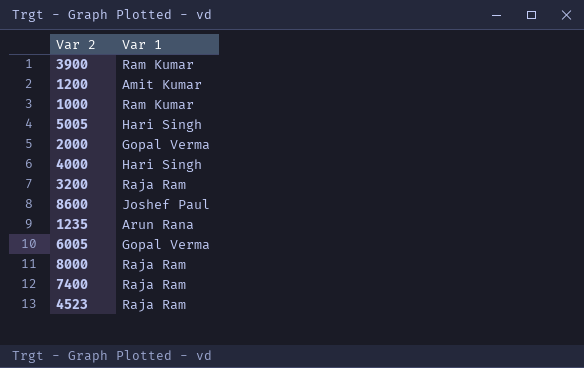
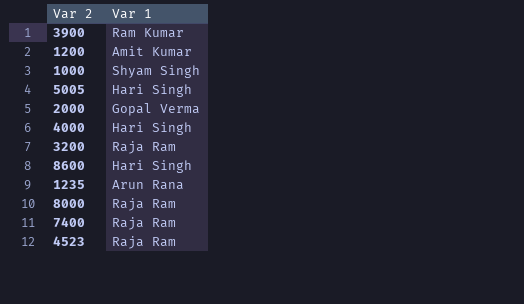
row 6005: Gopal Verma -> none
1000 | Var 1: Ram Kumar -> Shyam Singh
8600 | Var 1: Joshef Paul -> Hari Singh

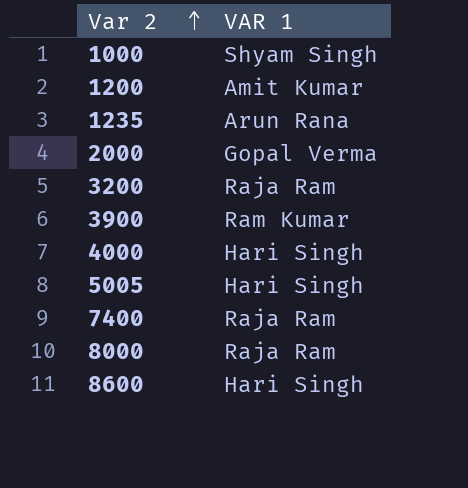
row order: none -> Var 2 ascending
column name: Var 1 -> VAR 1
row 4523: Raja Ram -> none

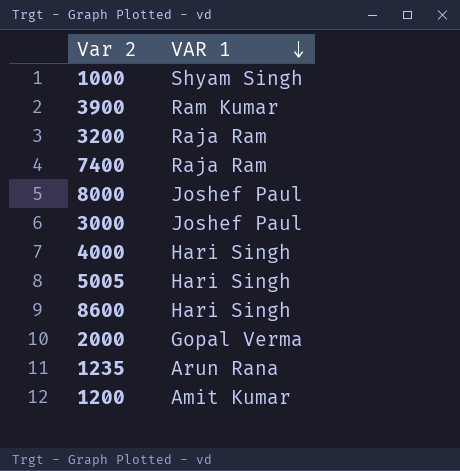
row order: Var 2 ascending -> VAR 1 descending
8000 | VAR 1: Raja Ram -> Joshef Paul
row 3000: none -> Joshef Paul

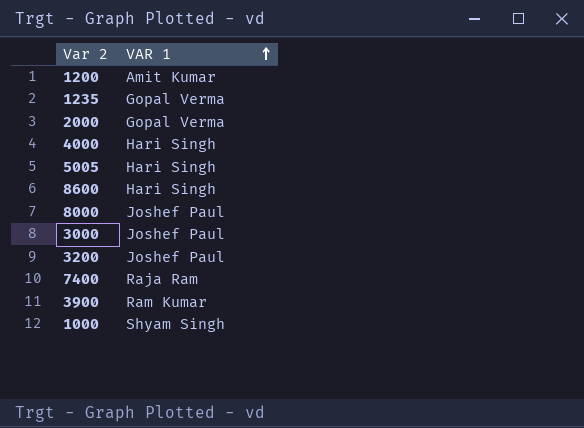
row order: VAR 1 descending -> VAR 1 ascending
1235 | VAR 1: Arun Rana -> Gopal Verma
3200 | VAR 1: Raja Ram -> Joshef Paul

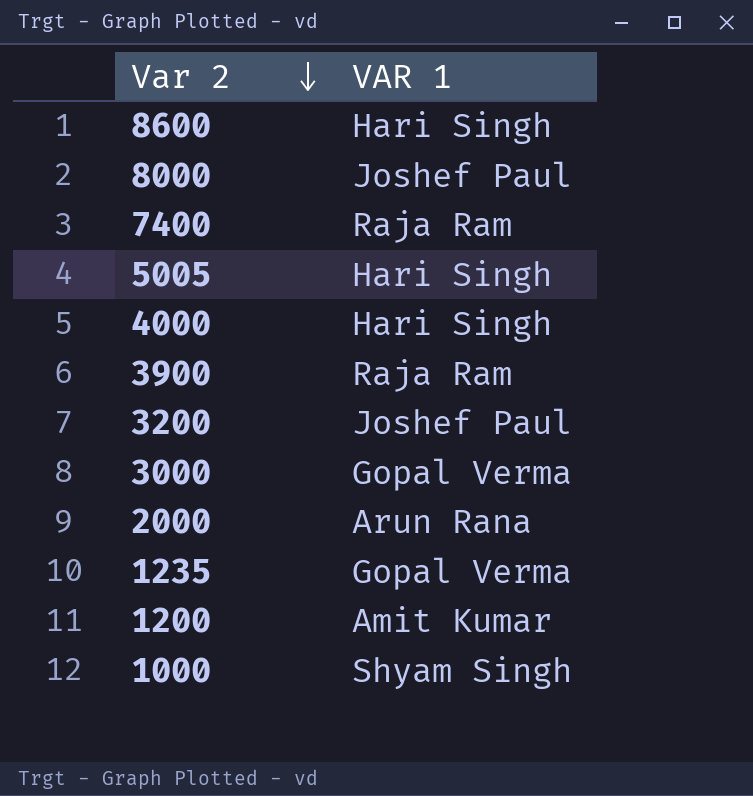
row order: VAR 1 ascending -> Var 2 descending
3900 | VAR 1: Ram Kumar -> Raja Ram
3000 | VAR 1: Joshef Paul -> Gopal Verma
2000 | VAR 1: Gopal Verma -> Arun Rana

